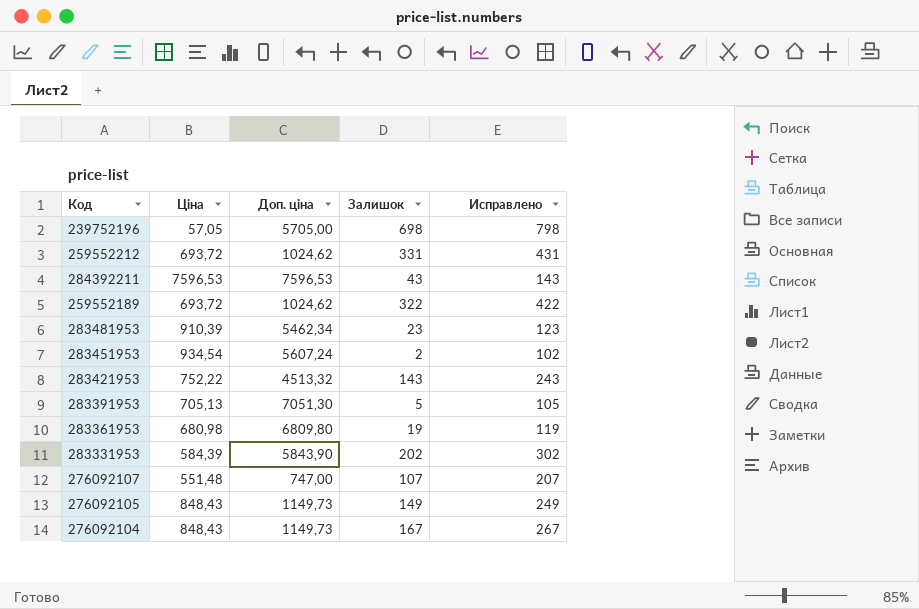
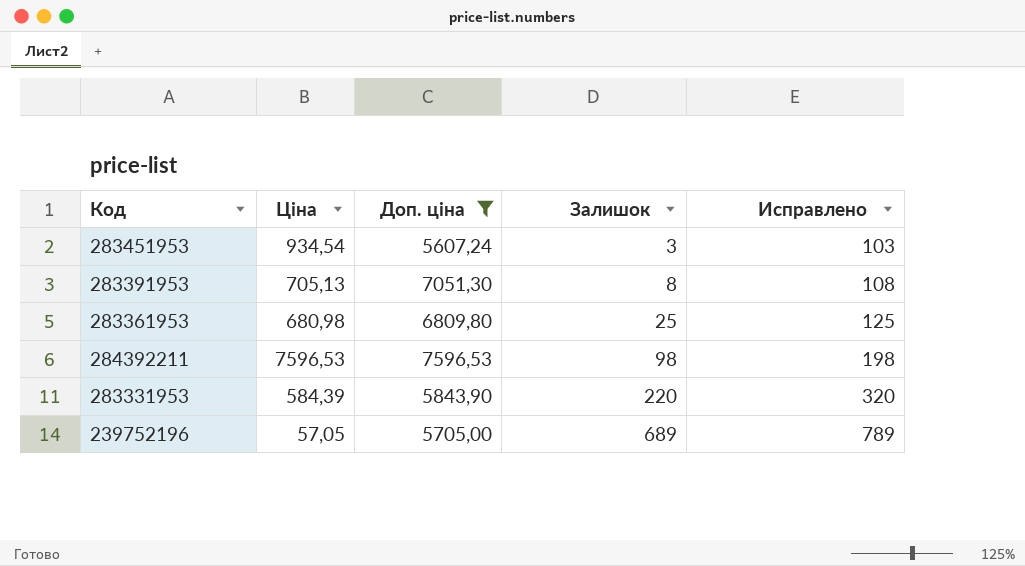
filter: none -> Доп. ціна >= 5607,24
row order: none -> Залишок ascending
283451953 | Залишок: 2 -> 3
283451953 | Исправлено: 102 -> 103
283391953 | Залишок: 5 -> 8
283391953 | Исправлено: 105 -> 108
283361953 | Залишок: 19 -> 25
283361953 | Исправлено: 119 -> 125
284392211 | Залишок: 43 -> 98
284392211 | Исправлено: 143 -> 198
283331953 | Залишок: 202 -> 220
283331953 | Исправлено: 302 -> 320
239752196 | Залишок: 698 -> 689
239752196 | Исправлено: 798 -> 789

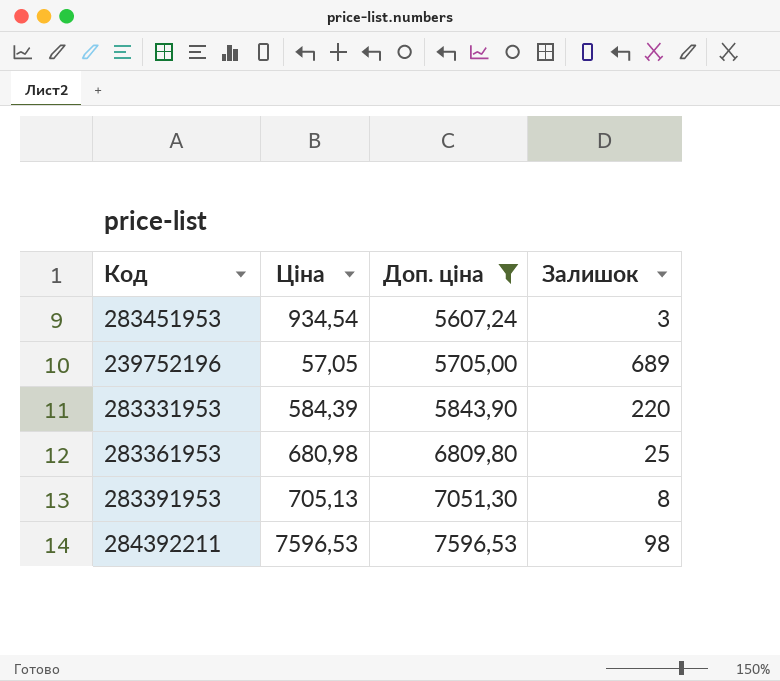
row order: Залишок ascending -> Доп. ціна ascending
column Исправлено | formula: [Залишок] + 100 -> none

